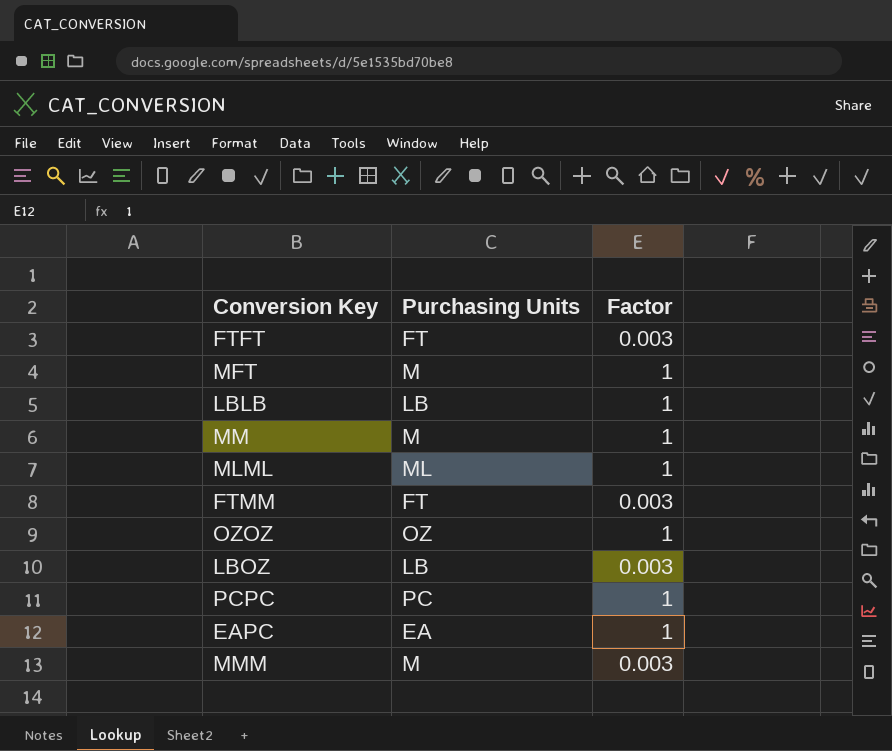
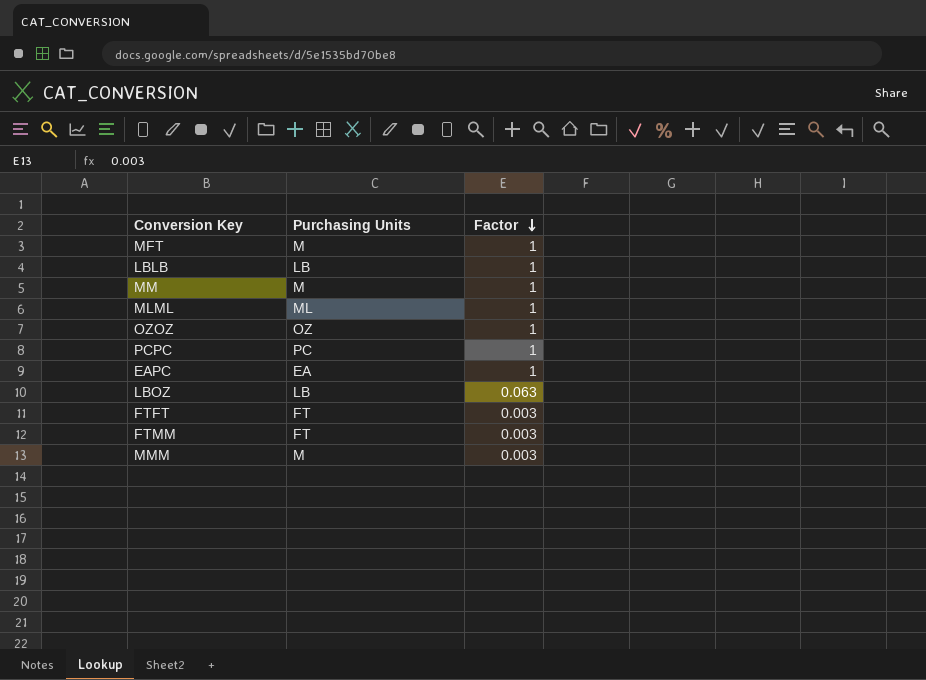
row order: none -> Factor descending
LBOZ | Factor: 0.003 -> 0.063

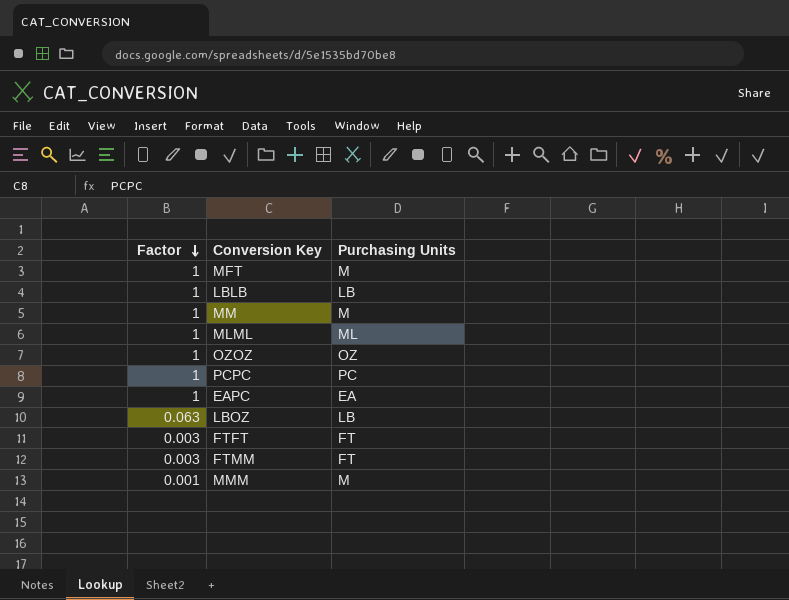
column Factor | position: 3 -> 1
MMM | Factor: 0.003 -> 0.001

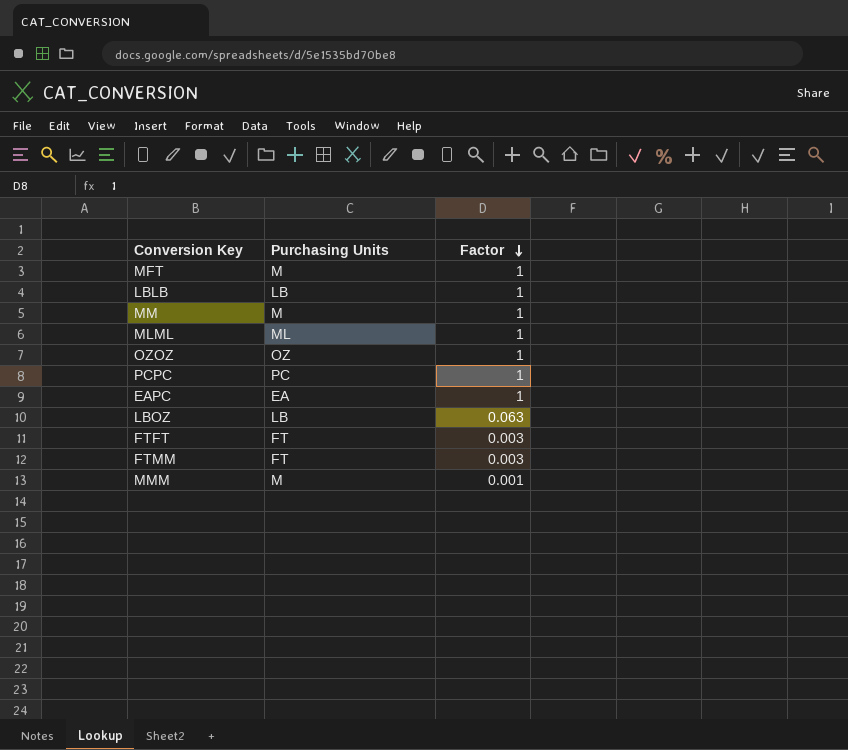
column Factor | position: 1 -> 3

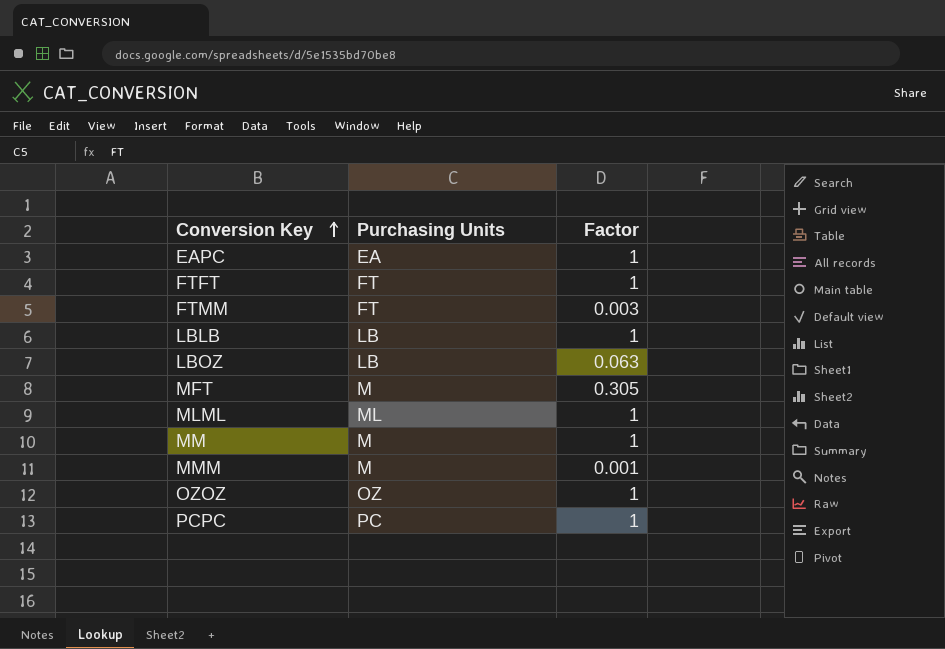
row order: Factor descending -> Conversion Key ascending
FTFT | Factor: 0.003 -> 1
MFT | Factor: 1 -> 0.305

